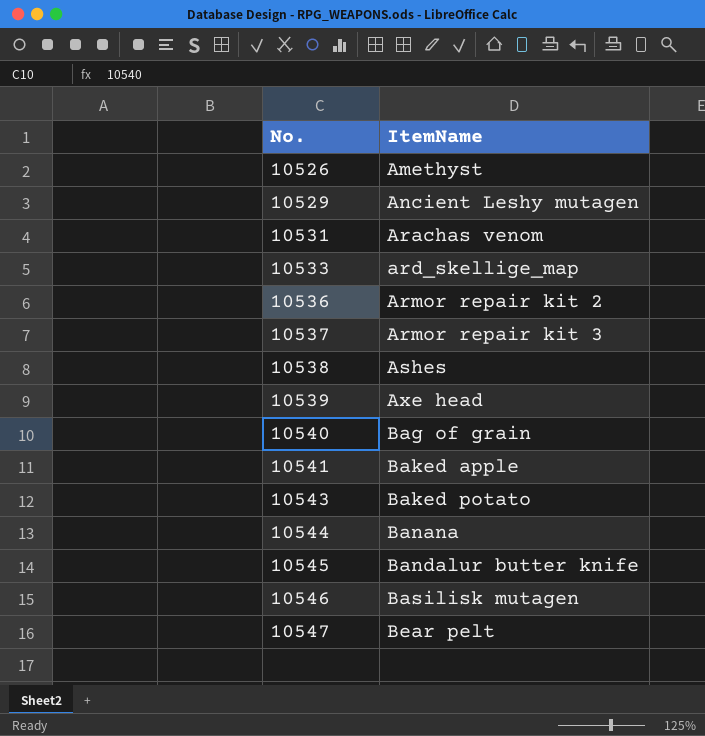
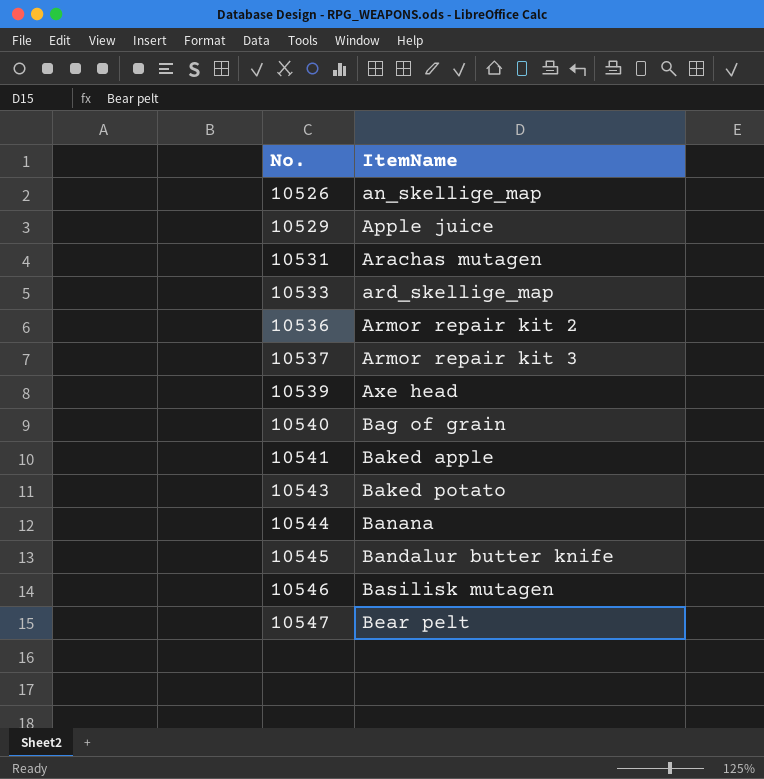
row 10538: Ashes -> none
10526 | ItemName: Amethyst -> an_skellige_map
10529 | ItemName: Ancient Leshy mutagen -> Apple juice
10531 | ItemName: Arachas venom -> Arachas mutagen

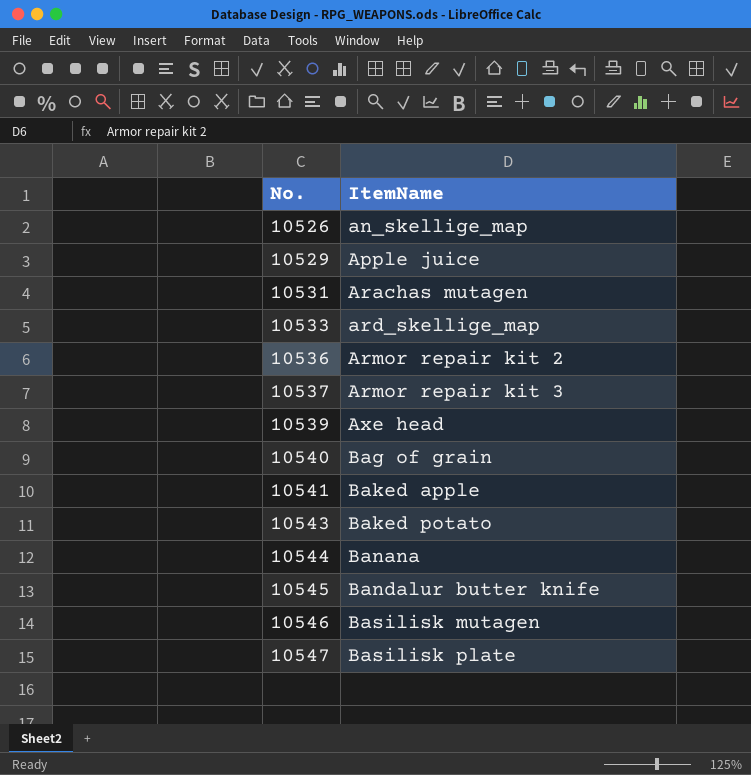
10547 | ItemName: Bear pelt -> Basilisk plate

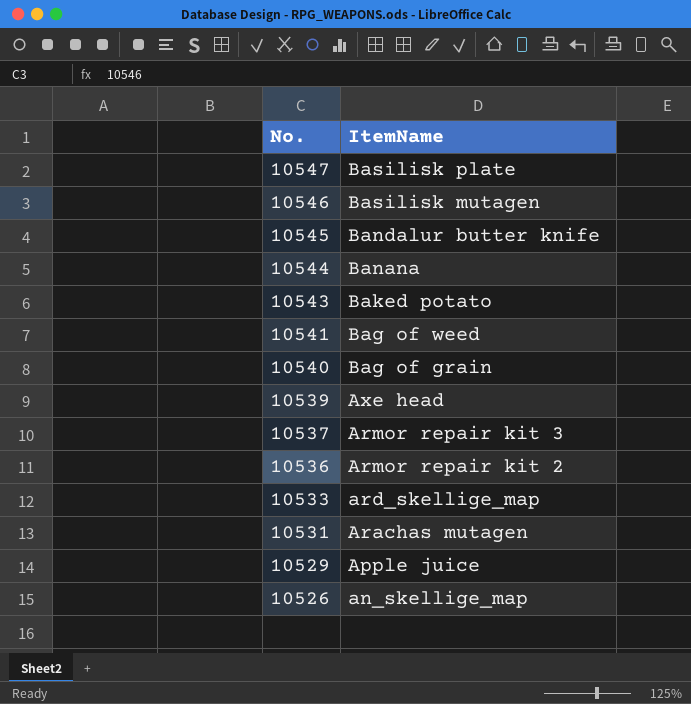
row order: No. ascending -> No. descending
10541 | ItemName: Baked apple -> Bag of weed

